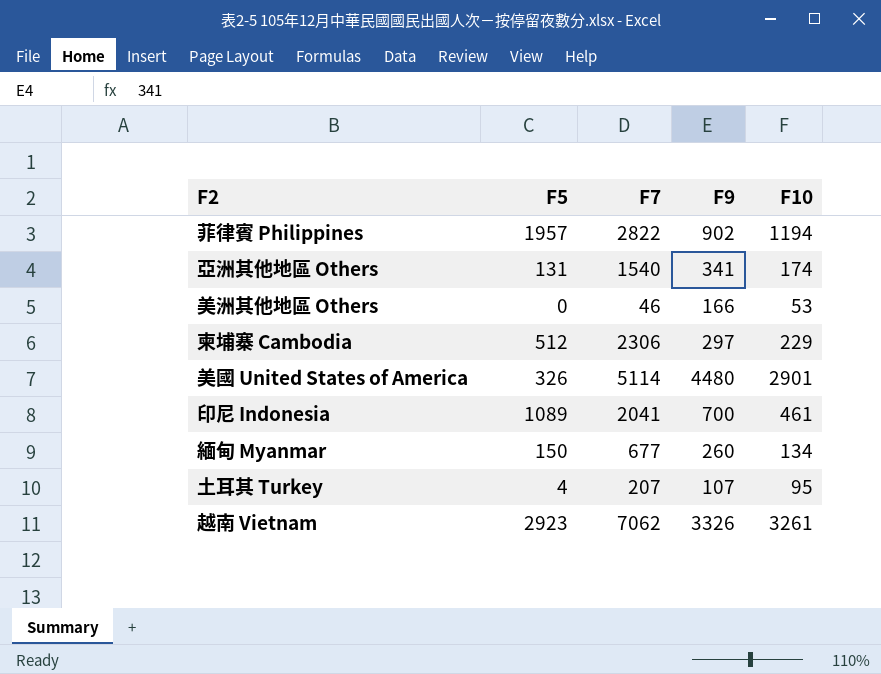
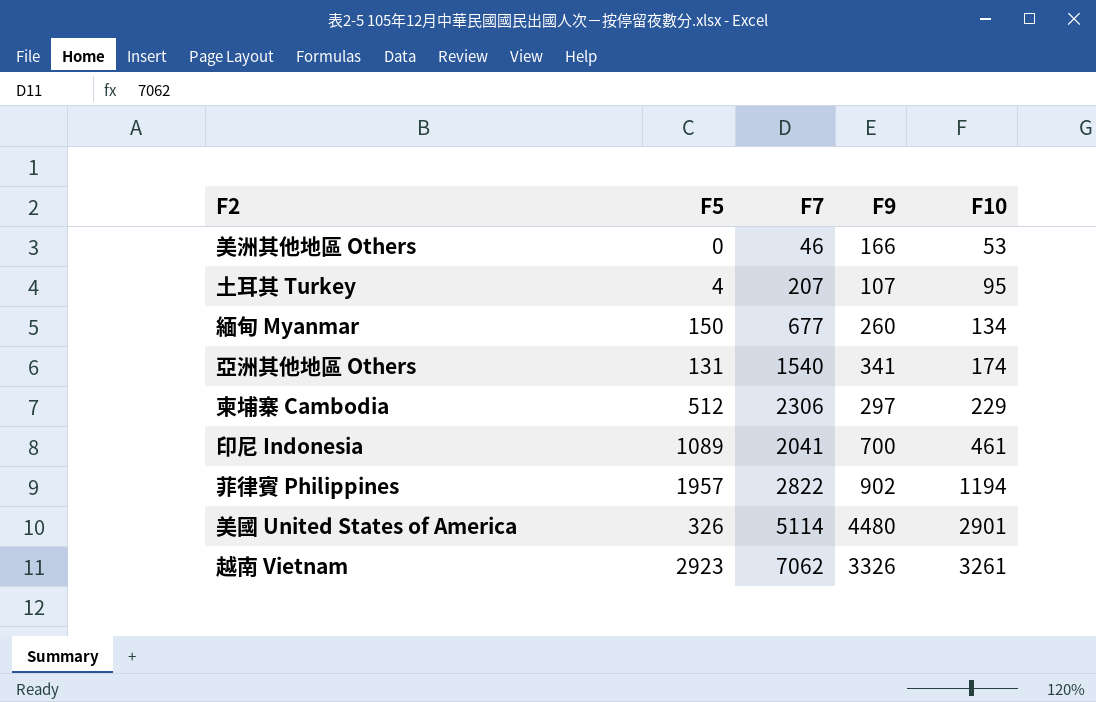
row order: none -> F10 ascending

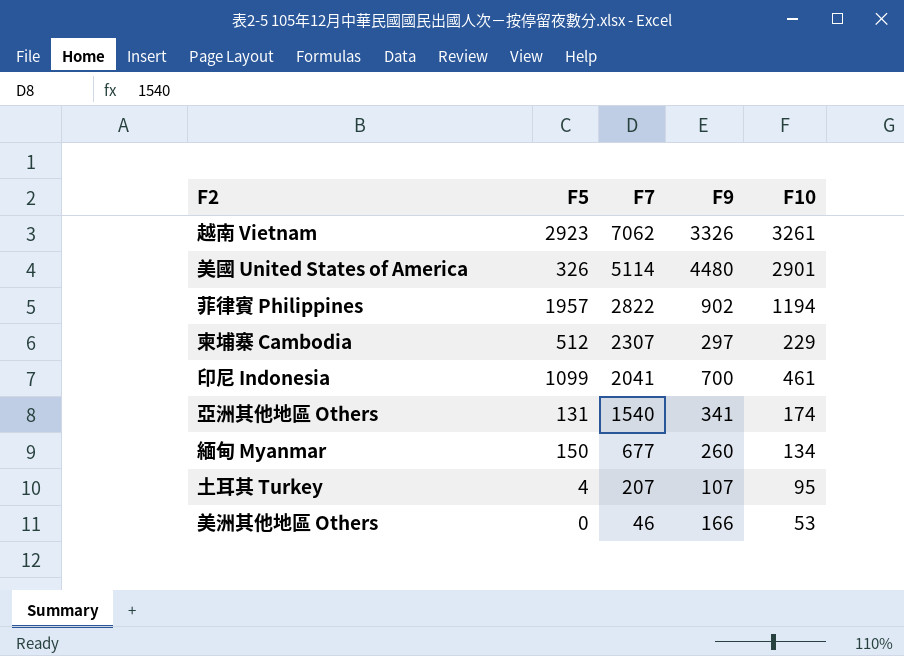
row order: F10 ascending -> F7 descending
柬埔寨 Cambodia | F7: 2306 -> 2307
印尼 Indonesia | F5: 1089 -> 1099

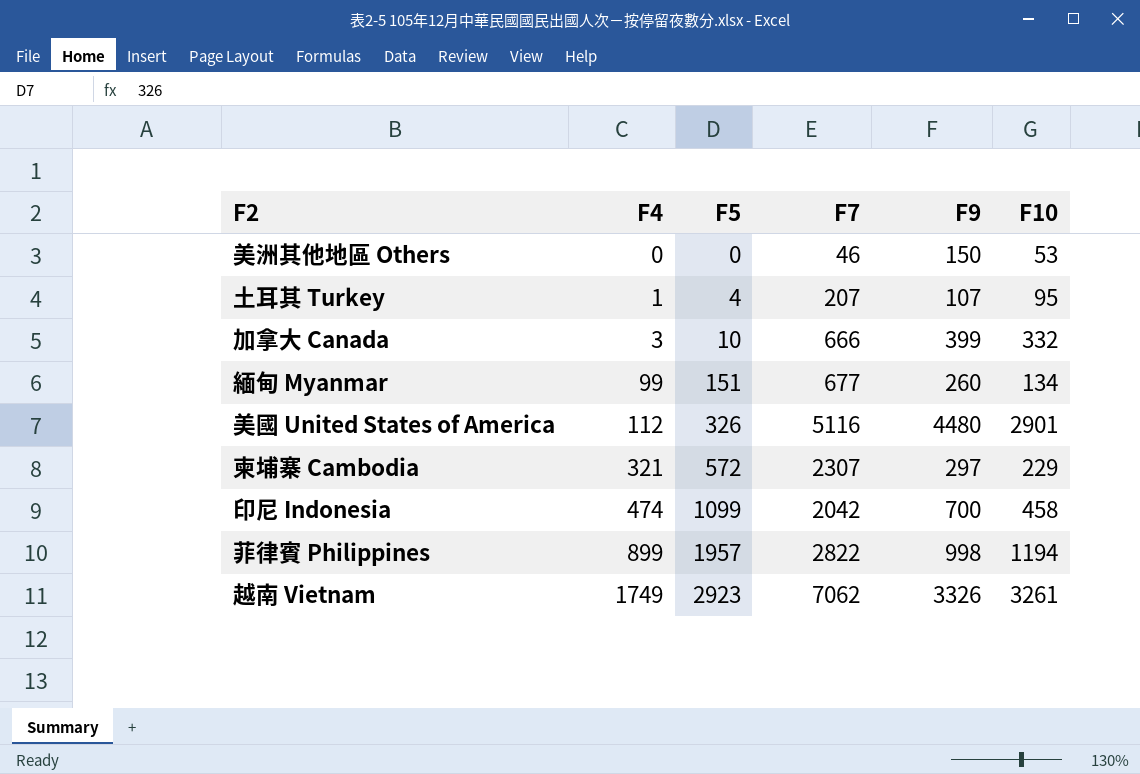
row order: F7 descending -> F4 ascending
column F4 | position: none -> 2
row 亞洲其他地區 Others: 131 | 1540 | 341 | 174 -> none
美洲其他地區 Others | F9: 166 -> 150
row 加拿大 Canada: none -> 3 | 10 | 666 | 399 | 332
緬甸 Myanmar | F5: 150 -> 151
美國 United States of America | F7: 5114 -> 5116
柬埔寨 Cambodia | F5: 512 -> 572
印尼 Indonesia | F7: 2041 -> 2042
印尼 Indonesia | F10: 461 -> 458
菲律賓 Philippines | F9: 902 -> 998

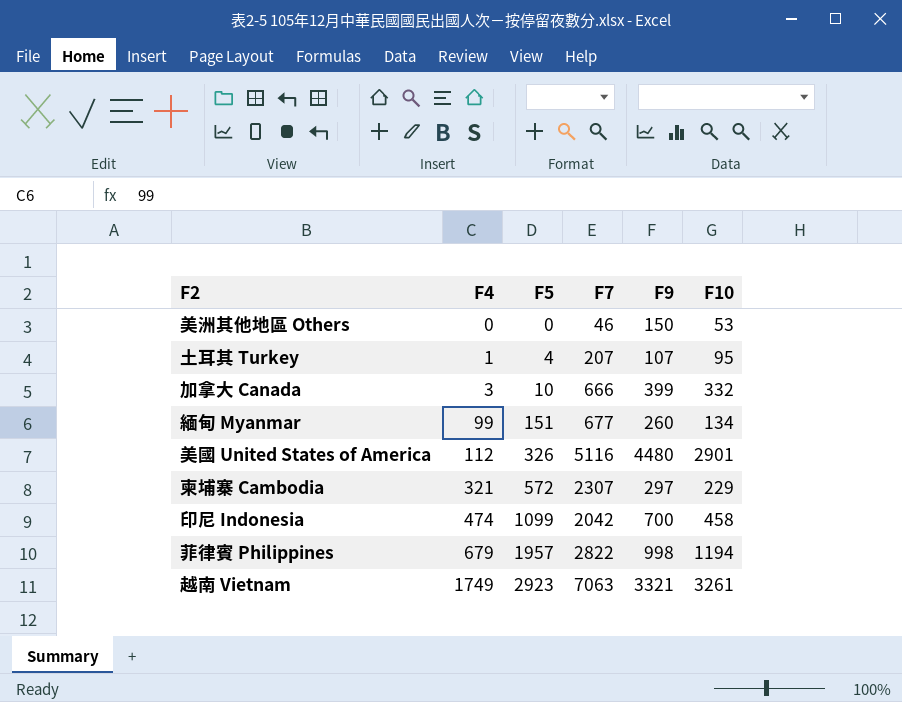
菲律賓 Philippines | F4: 899 -> 679
越南 Vietnam | F7: 7062 -> 7063
越南 Vietnam | F9: 3326 -> 3321

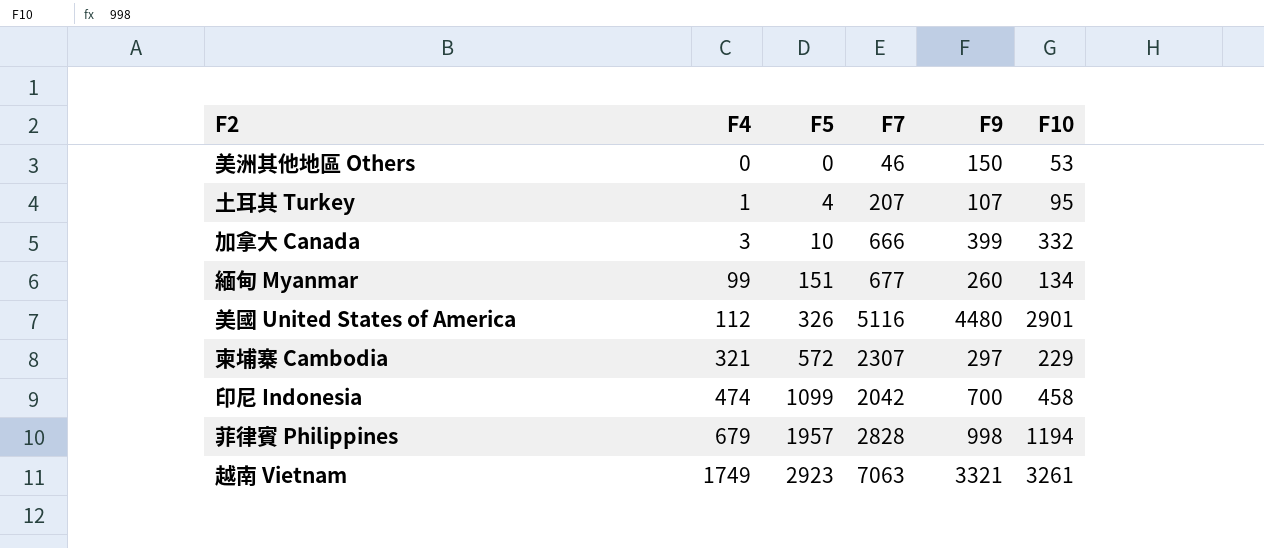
菲律賓 Philippines | F7: 2822 -> 2828

